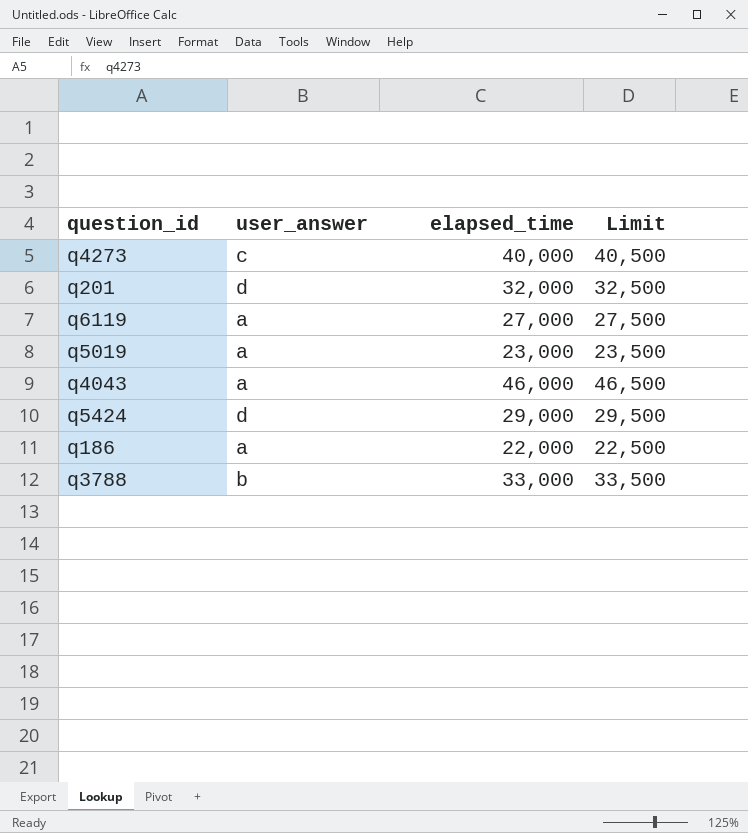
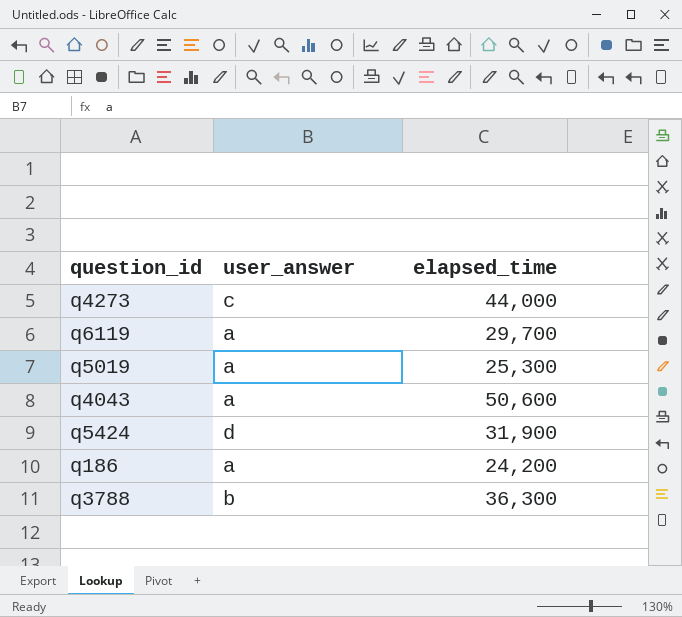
column Limit | formula: [elapsed_time] + 500 -> none
row q201: d | 32,000 | 32,500 -> none
q4273 | elapsed_time: 40,000 -> 44,000
q6119 | elapsed_time: 27,000 -> 29,700
q5019 | elapsed_time: 23,000 -> 25,300
q4043 | elapsed_time: 46,000 -> 50,600
q5424 | elapsed_time: 29,000 -> 31,900
q186 | elapsed_time: 22,000 -> 24,200
q3788 | elapsed_time: 33,000 -> 36,300

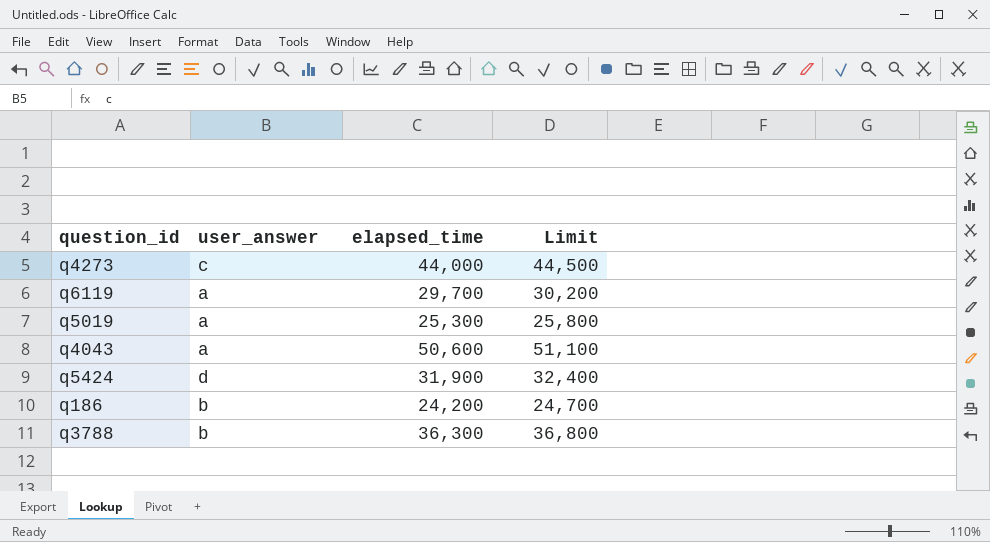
column Limit | formula: none -> [elapsed_time] + 500
q186 | user_answer: a -> b

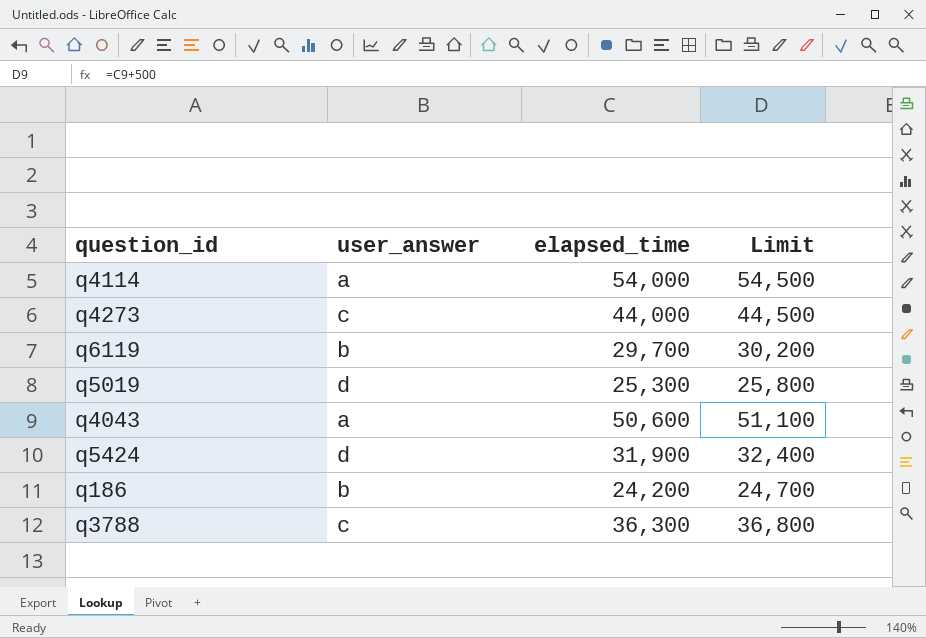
row q4114: none -> a | 54,000 | 54,500
q6119 | user_answer: a -> b
q5019 | user_answer: a -> d
q3788 | user_answer: b -> c

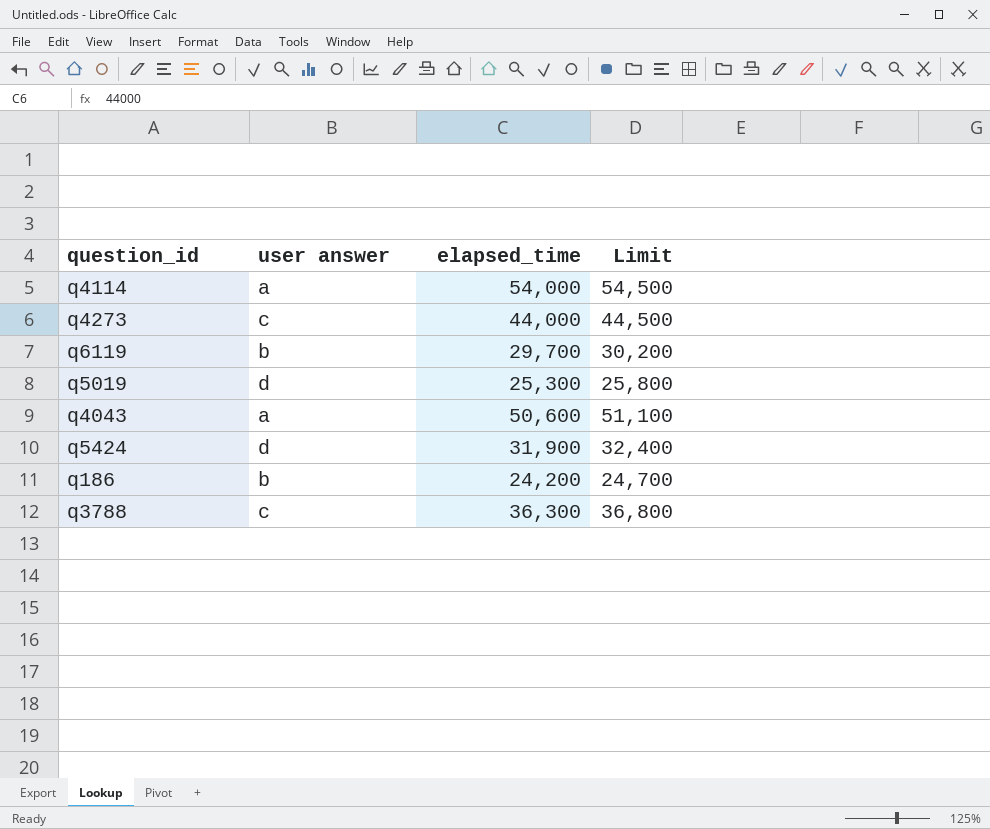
column name: user_answer -> user answer

